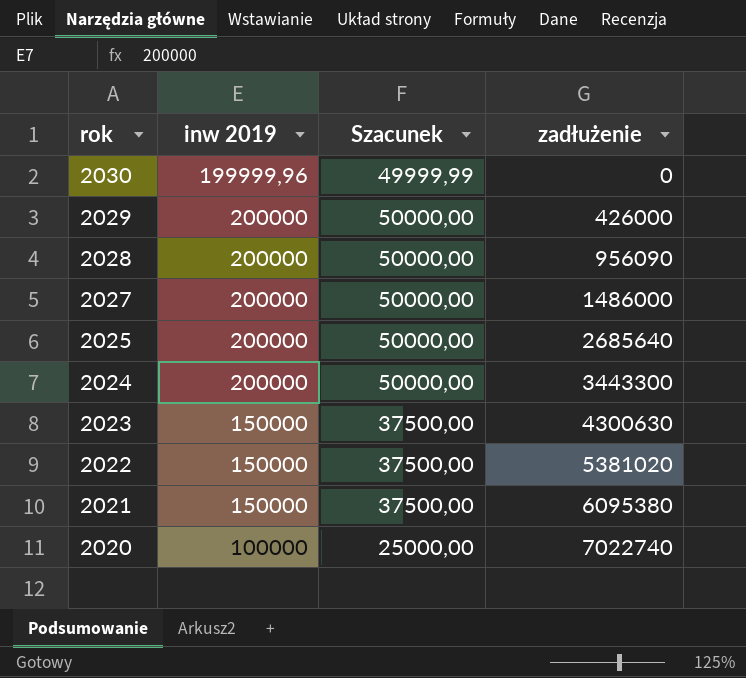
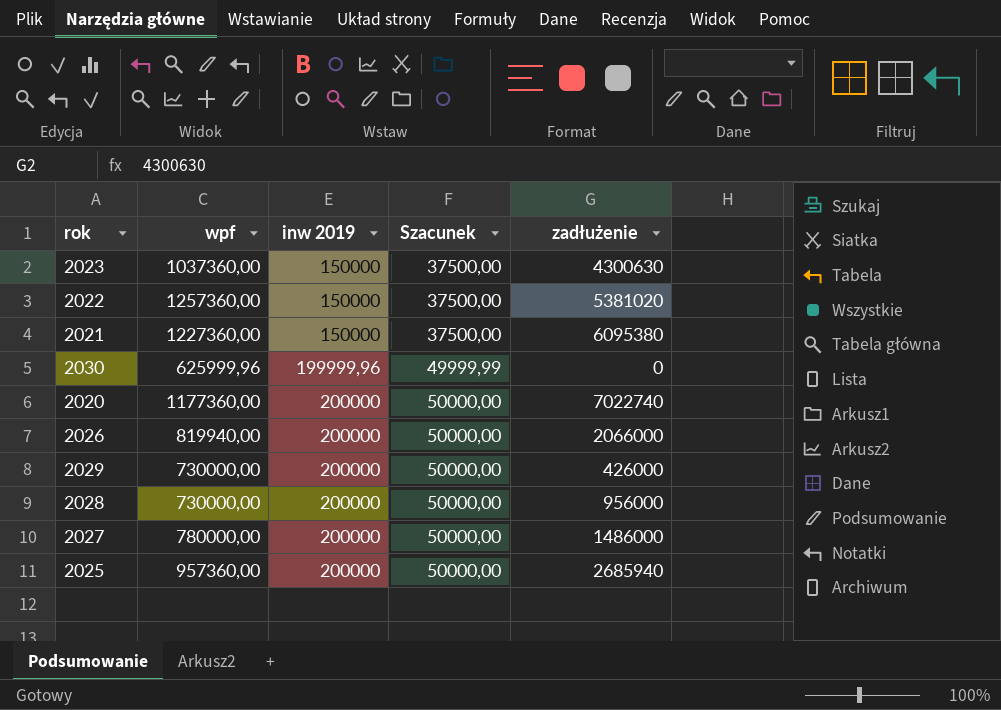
row order: rok descending -> inw 2019 ascending
column wpf | position: none -> 2
row 2024: 200000 | 50000,00 | 3443300 -> none
2020 | inw 2019: 100000 -> 200000
2020 | Szacunek: 25000,00 -> 50000,00
row 2026: none -> 819940,00 | 200000 | 50000,00 | 2066000
2028 | zadłużenie: 956090 -> 956000
2025 | zadłużenie: 2685640 -> 2685940

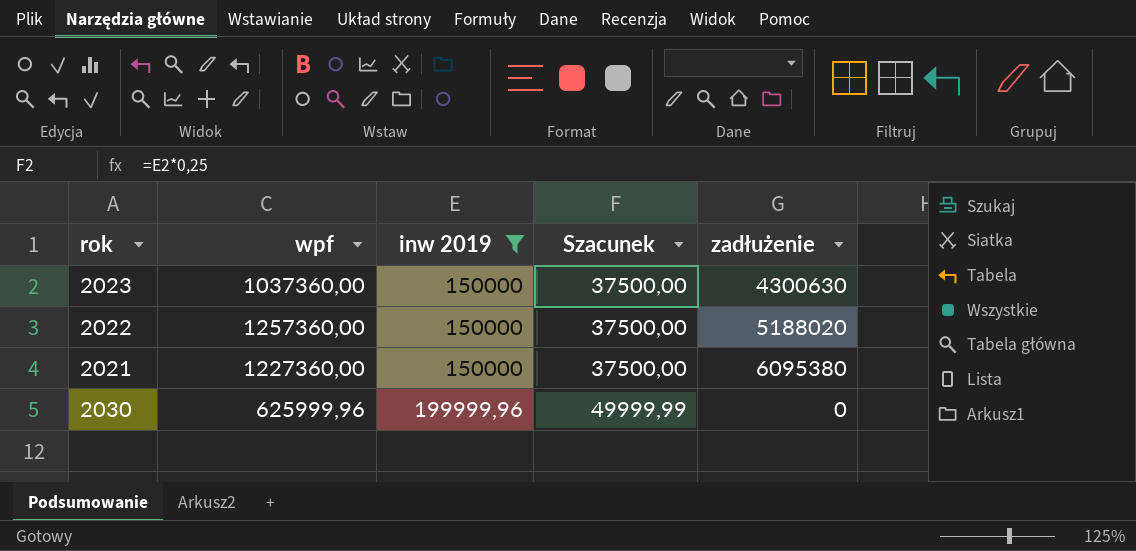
filter: none -> inw 2019 != 200000
2022 | zadłużenie: 5381020 -> 5188020

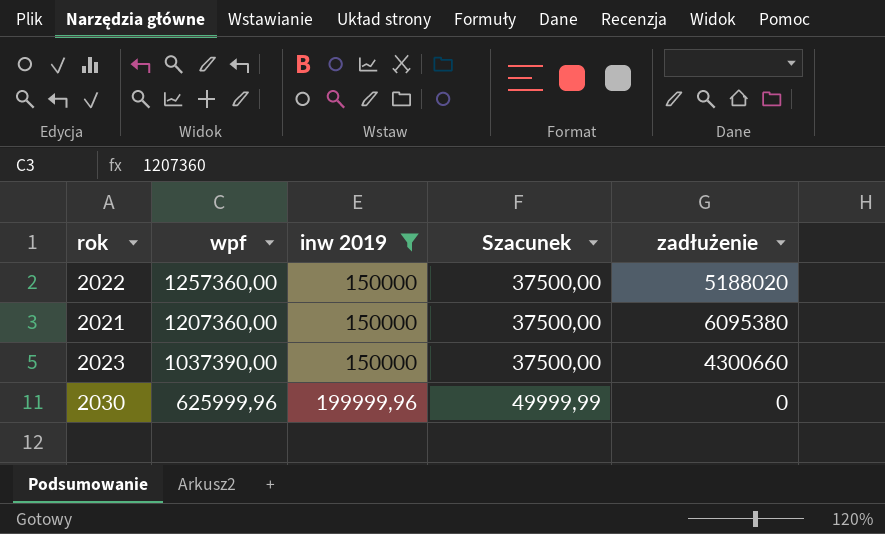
row order: inw 2019 ascending -> wpf descending
2021 | wpf: 1227360,00 -> 1207360,00
2023 | wpf: 1037360,00 -> 1037390,00
2023 | zadłużenie: 4300630 -> 4300660

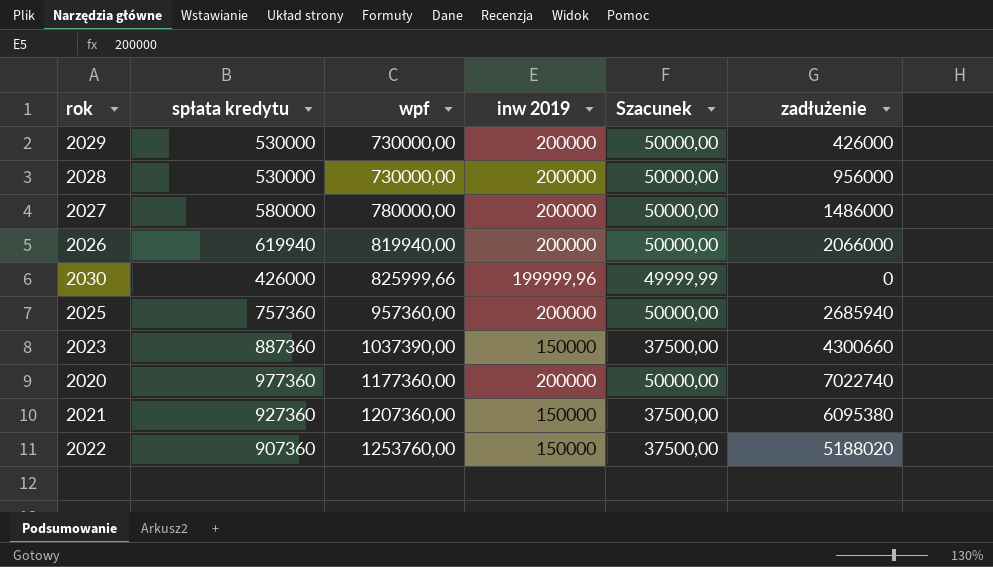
filter: inw 2019 != 200000 -> none
row order: wpf descending -> wpf ascending
column spłata kredytu | position: none -> 2
2030 | wpf: 625999,96 -> 825999,66
2022 | wpf: 1257360,00 -> 1253760,00

